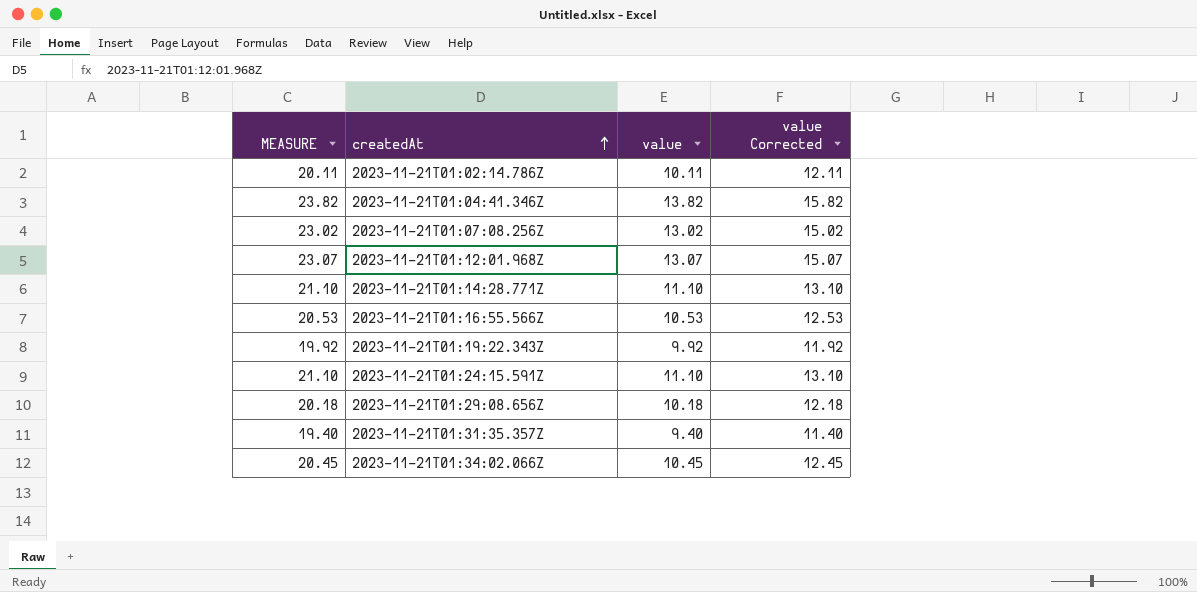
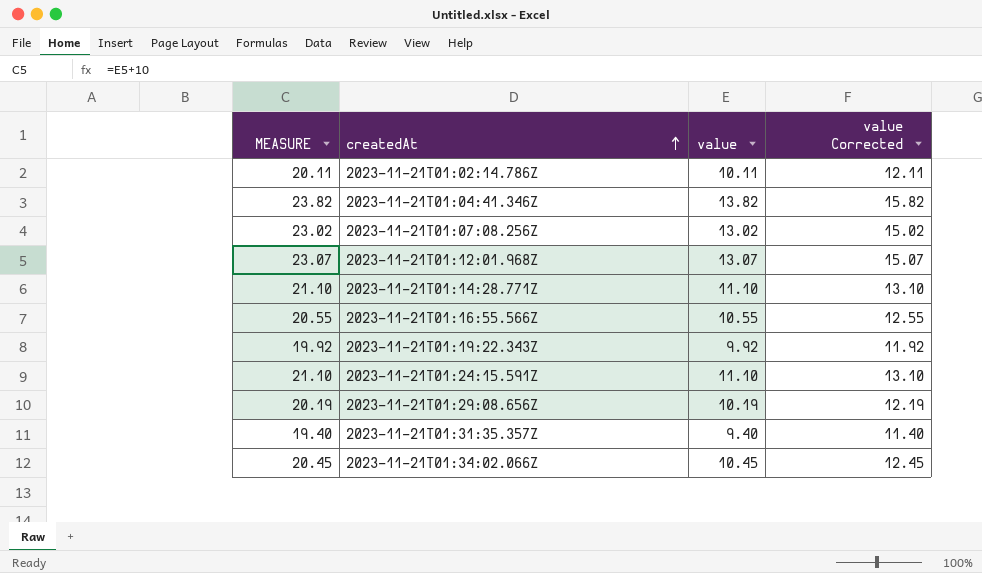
2023-11-21T01:16:55.566Z | MEASURE: 20.53 -> 20.55
2023-11-21T01:16:55.566Z | value: 10.53 -> 10.55
2023-11-21T01:16:55.566Z | value Corrected: 12.53 -> 12.55
2023-11-21T01:29:08.656Z | MEASURE: 20.18 -> 20.19
2023-11-21T01:29:08.656Z | value: 10.18 -> 10.19
2023-11-21T01:29:08.656Z | value Corrected: 12.18 -> 12.19

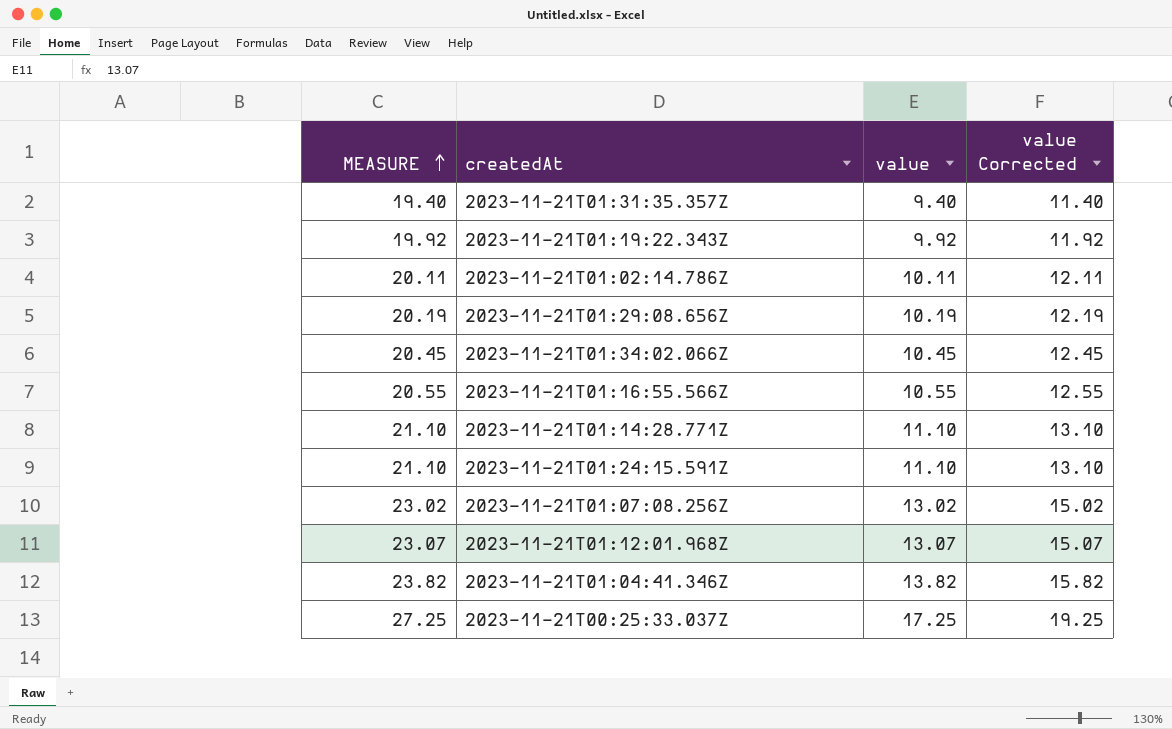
row order: createdAt ascending -> MEASURE ascending
row 2023-11-21T00:25:33.037Z: none -> 27.25 | 17.25 | 19.25

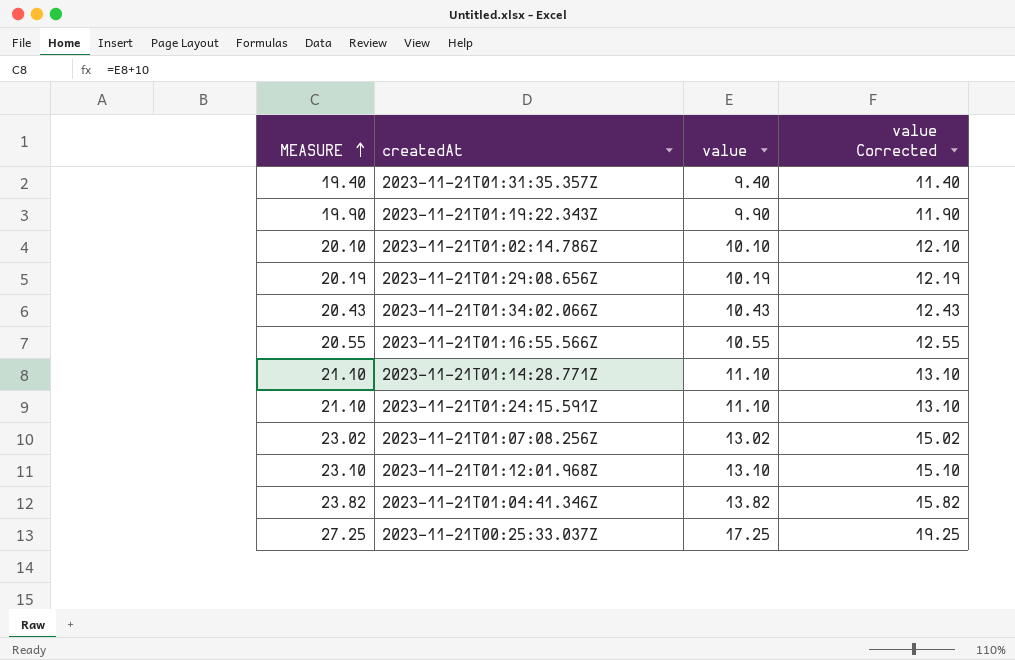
2023-11-21T01:19:22.343Z | MEASURE: 19.92 -> 19.90
2023-11-21T01:19:22.343Z | value: 9.92 -> 9.90
2023-11-21T01:19:22.343Z | value Corrected: 11.92 -> 11.90
2023-11-21T01:02:14.786Z | MEASURE: 20.11 -> 20.10
2023-11-21T01:02:14.786Z | value: 10.11 -> 10.10
2023-11-21T01:02:14.786Z | value Corrected: 12.11 -> 12.10
2023-11-21T01:34:02.066Z | MEASURE: 20.45 -> 20.43
2023-11-21T01:34:02.066Z | value: 10.45 -> 10.43
2023-11-21T01:34:02.066Z | value Corrected: 12.45 -> 12.43
2023-11-21T01:12:01.968Z | MEASURE: 23.07 -> 23.10
2023-11-21T01:12:01.968Z | value: 13.07 -> 13.10
2023-11-21T01:12:01.968Z | value Corrected: 15.07 -> 15.10

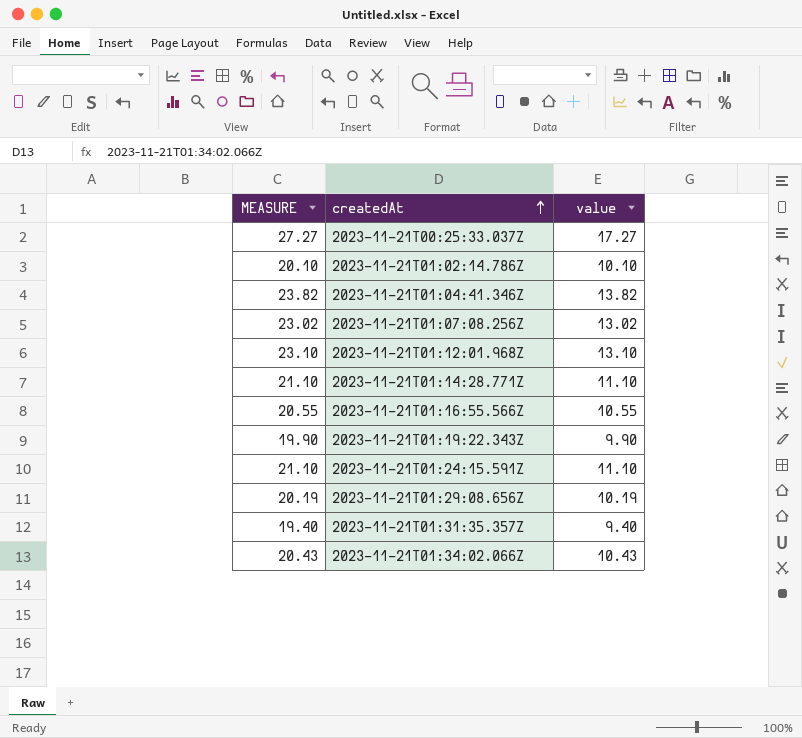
row order: MEASURE ascending -> createdAt ascending
column value Corrected | formula: [value] + 2 -> none
2023-11-21T00:25:33.037Z | MEASURE: 27.25 -> 27.27
2023-11-21T00:25:33.037Z | value: 17.25 -> 17.27

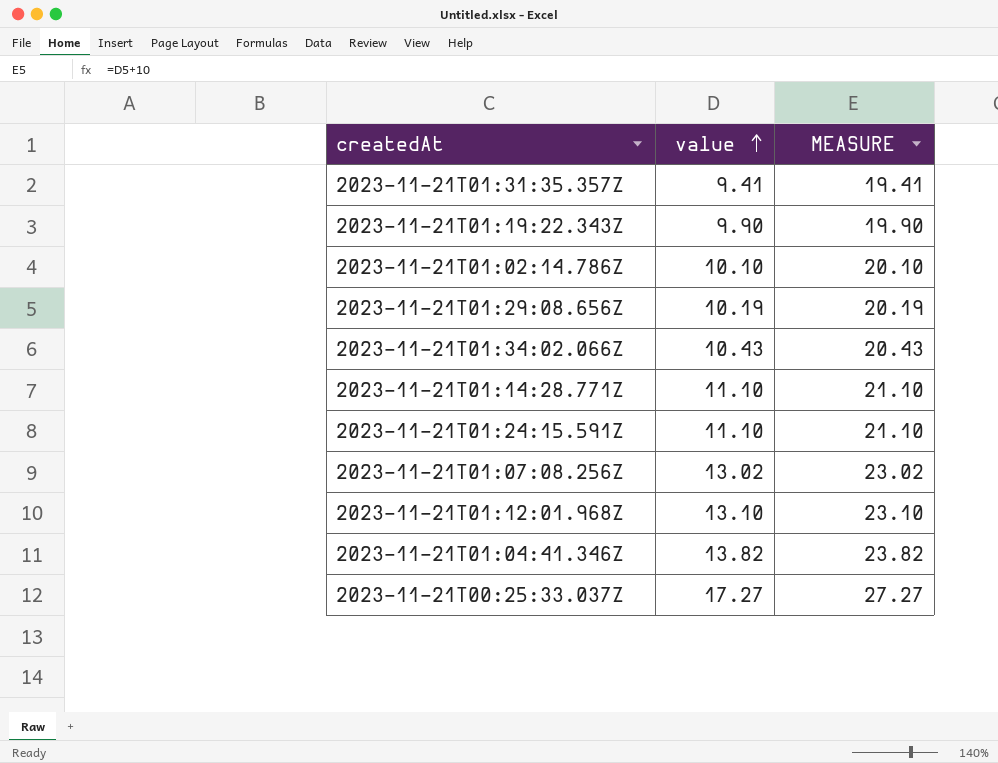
row order: createdAt ascending -> value ascending
column MEASURE | position: 1 -> 3
row 2023-11-21T01:16:55.566Z: 20.55 | 10.55 -> none
2023-11-21T01:31:35.357Z | value: 9.40 -> 9.41
2023-11-21T01:31:35.357Z | MEASURE: 19.40 -> 19.41

